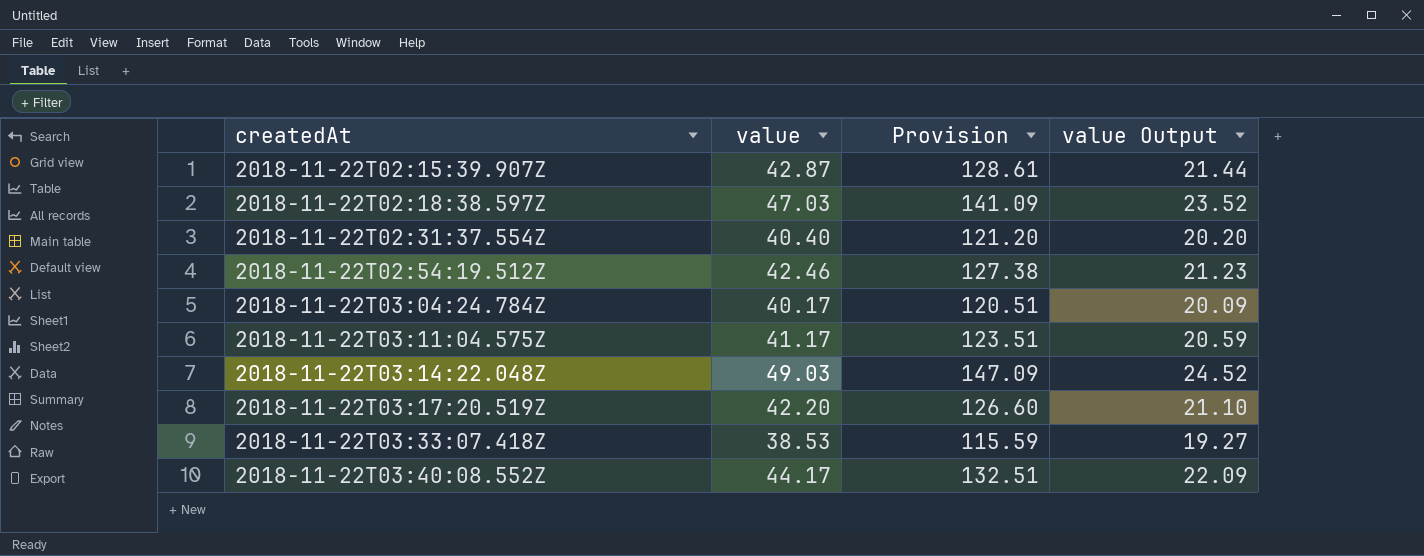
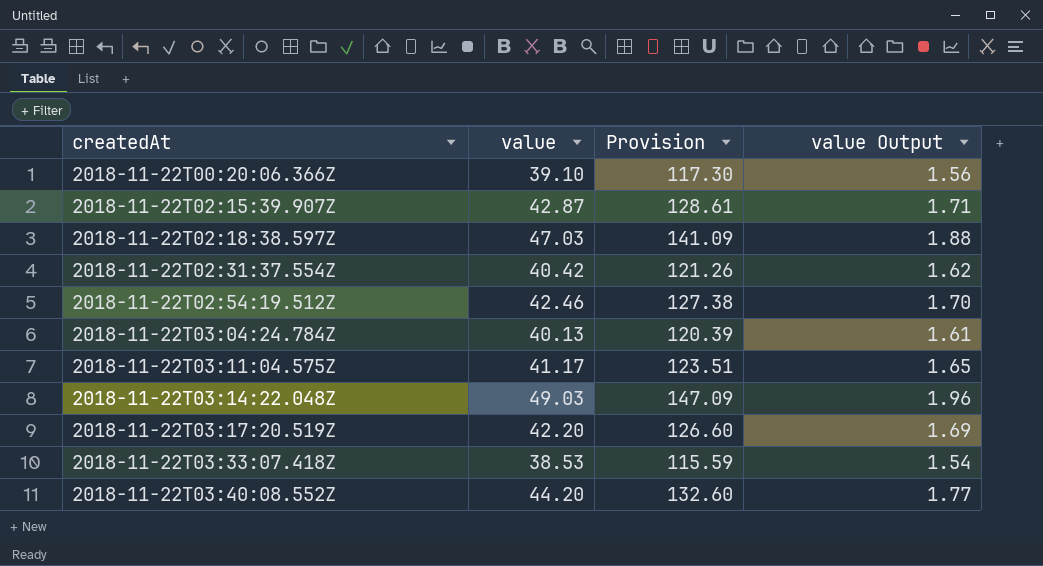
column value Output | formula: [value] * 0.5 -> [value] * 0.04
row 2018-11-22T00:20:06.366Z: none -> 39.10 | 117.30 | 1.56
2018-11-22T02:31:37.554Z | value: 40.40 -> 40.42
2018-11-22T02:31:37.554Z | Provision: 121.20 -> 121.26
2018-11-22T03:04:24.784Z | value: 40.17 -> 40.13
2018-11-22T03:04:24.784Z | Provision: 120.51 -> 120.39
2018-11-22T03:40:08.552Z | value: 44.17 -> 44.20
2018-11-22T03:40:08.552Z | Provision: 132.51 -> 132.60

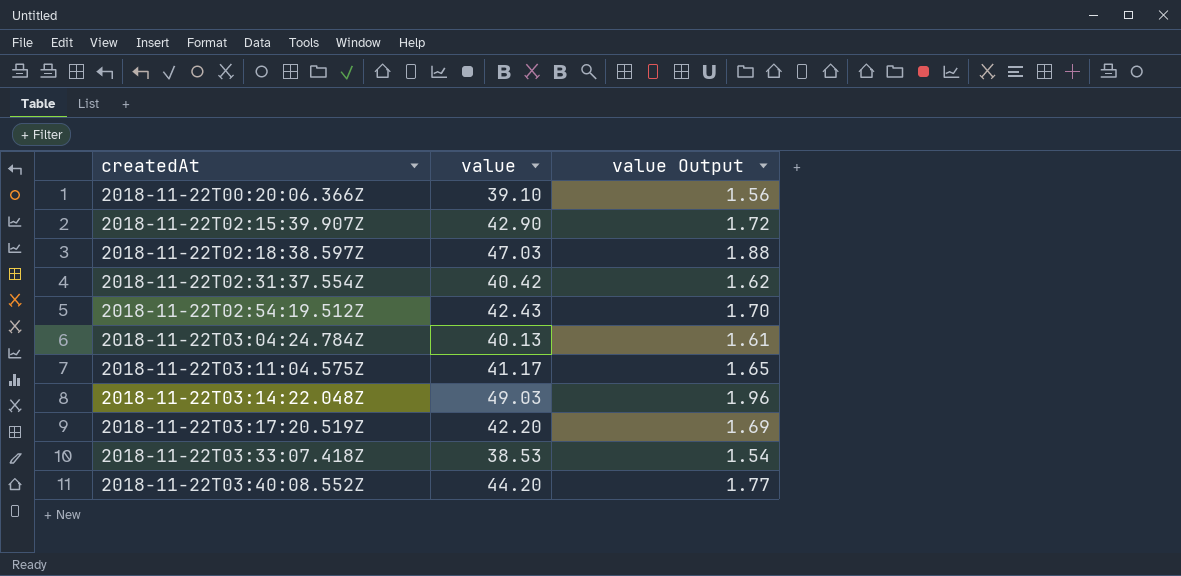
column Provision | formula: [value] * 3 -> none
2018-11-22T02:15:39.907Z | value: 42.87 -> 42.90
2018-11-22T02:15:39.907Z | value Output: 1.71 -> 1.72
2018-11-22T02:54:19.512Z | value: 42.46 -> 42.43

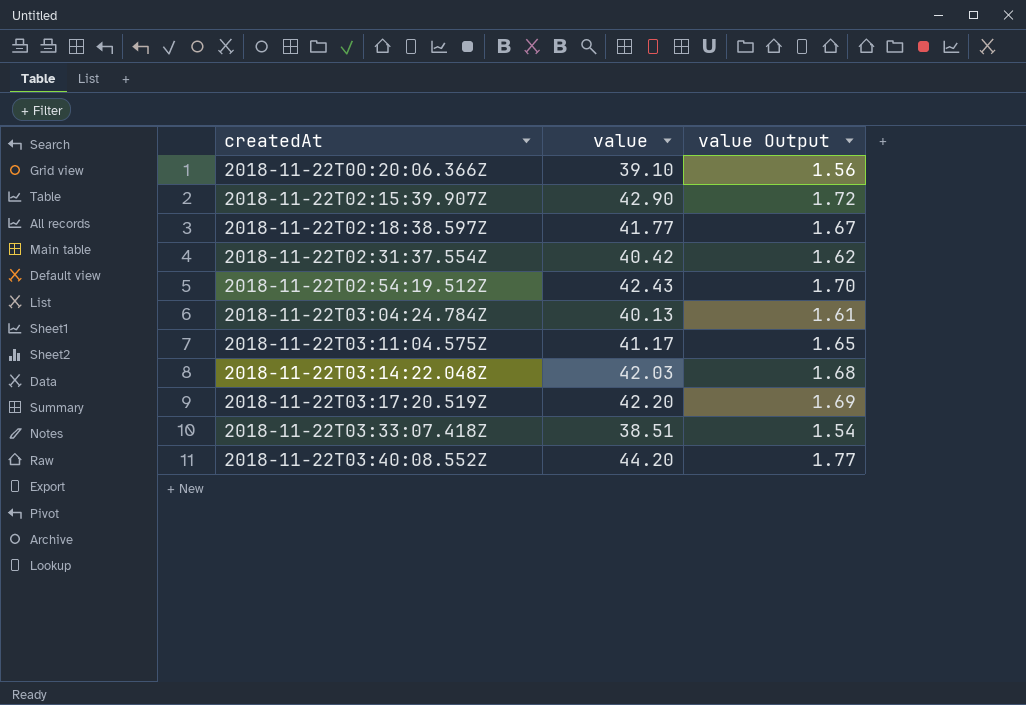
2018-11-22T02:18:38.597Z | value: 47.03 -> 41.77
2018-11-22T02:18:38.597Z | value Output: 1.88 -> 1.67
2018-11-22T03:14:22.048Z | value: 49.03 -> 42.03
2018-11-22T03:14:22.048Z | value Output: 1.96 -> 1.68
2018-11-22T03:33:07.418Z | value: 38.53 -> 38.51

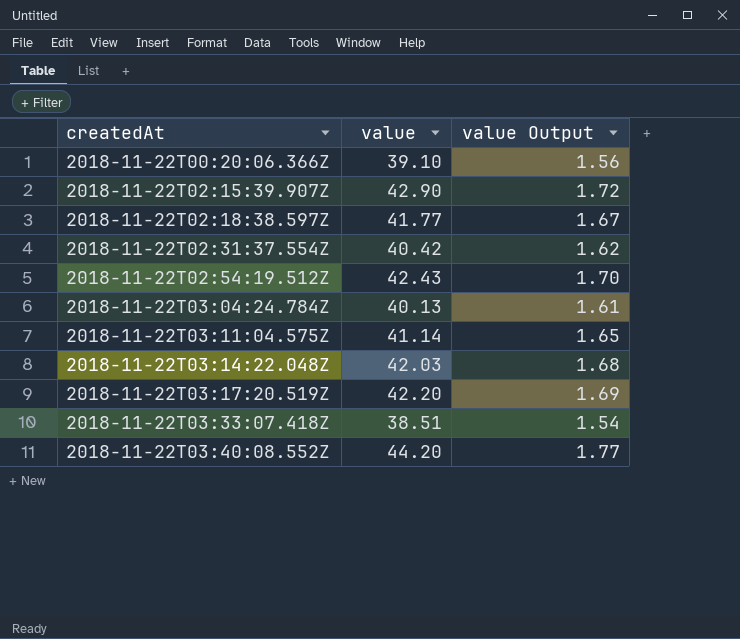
2018-11-22T03:11:04.575Z | value: 41.17 -> 41.14

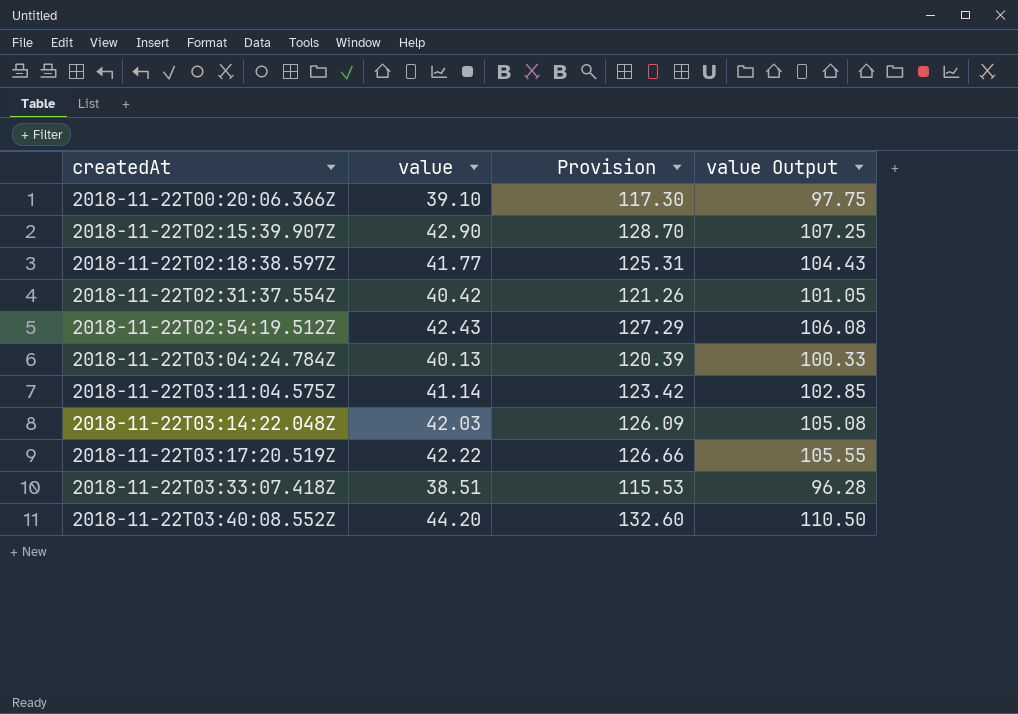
column Provision | formula: none -> [value] * 3
column value Output | formula: [value] * 0.04 -> [value] * 2.5
2018-11-22T03:17:20.519Z | value: 42.20 -> 42.22

